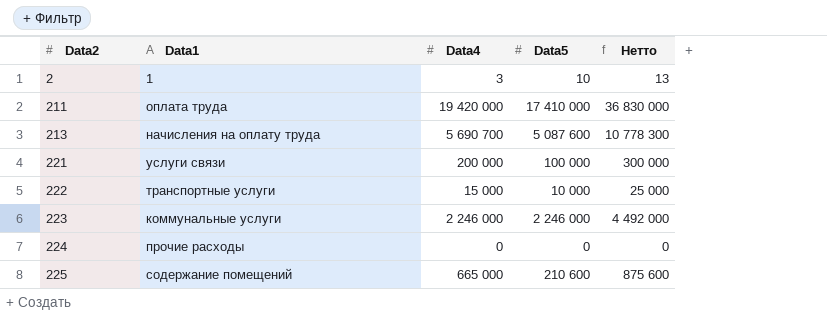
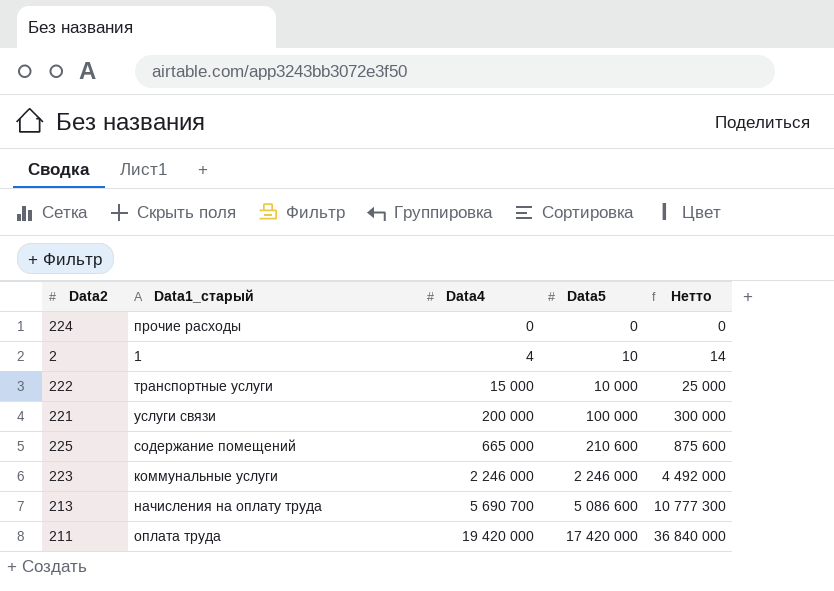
row order: Data2 ascending -> Data4 ascending
column name: Data1 -> Data1_старый
2 | Data4: 3 -> 4
2 | Нетто: 13 -> 14
213 | Data5: 5 087 600 -> 5 086 600
213 | Нетто: 10 778 300 -> 10 777 300
211 | Data5: 17 410 000 -> 17 420 000
211 | Нетто: 36 830 000 -> 36 840 000

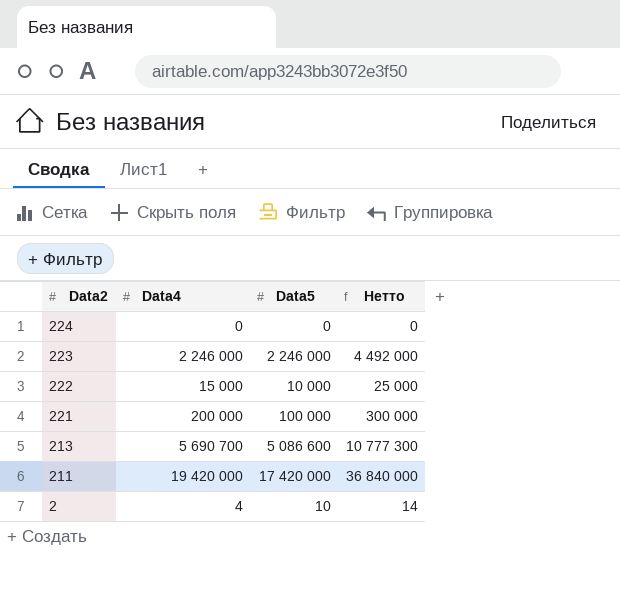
row order: Data4 ascending -> Data2 descending
column Data1_старый | position: 2 -> none
row 225: содержание помещений | 665 000 | 210 600 | 875 600 -> none

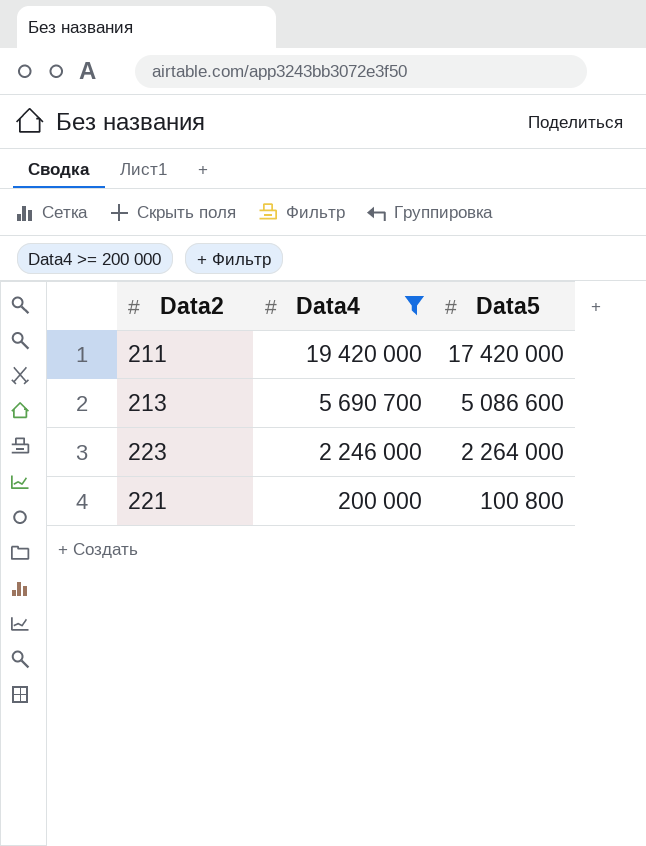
filter: none -> Data4 >= 200 000
row order: Data2 descending -> Data4 descending
column Нетто | formula: [Data4] + [Data5] -> none
223 | Data5: 2 246 000 -> 2 264 000
221 | Data5: 100 000 -> 100 800

